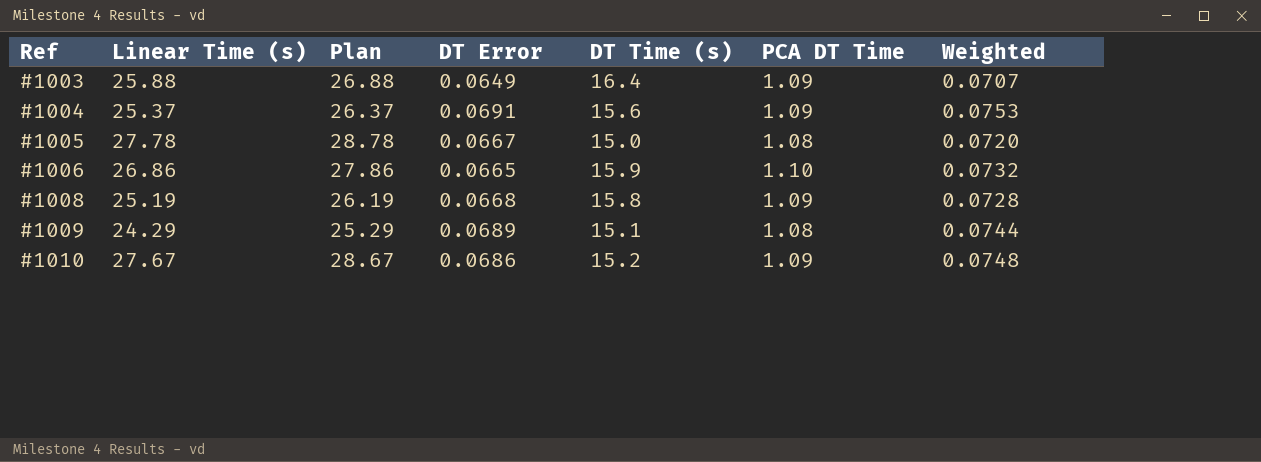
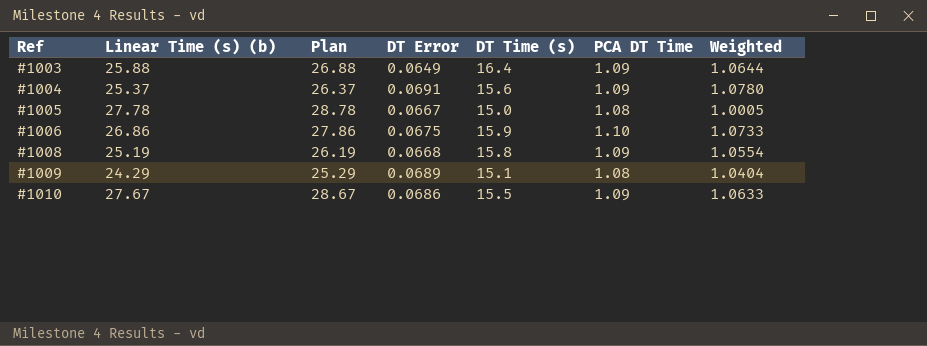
column name: Linear Time (s) -> Linear Time (s) (b)
column Weighted | formula: [DT Error] * [PCA DT Time] -> [DT Error] * [DT Time (s)]
#1006 | DT Error: 0.0665 -> 0.0675
#1010 | DT Time (s): 15.2 -> 15.5

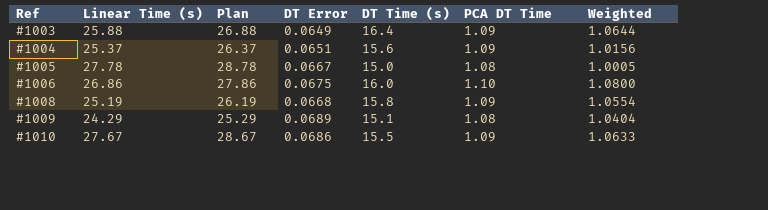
column name: Linear Time (s) (b) -> Linear Time (s)
#1004 | DT Error: 0.0691 -> 0.0651
#1004 | Weighted: 1.0780 -> 1.0156
#1006 | DT Time (s): 15.9 -> 16.0
#1006 | Weighted: 1.0733 -> 1.0800

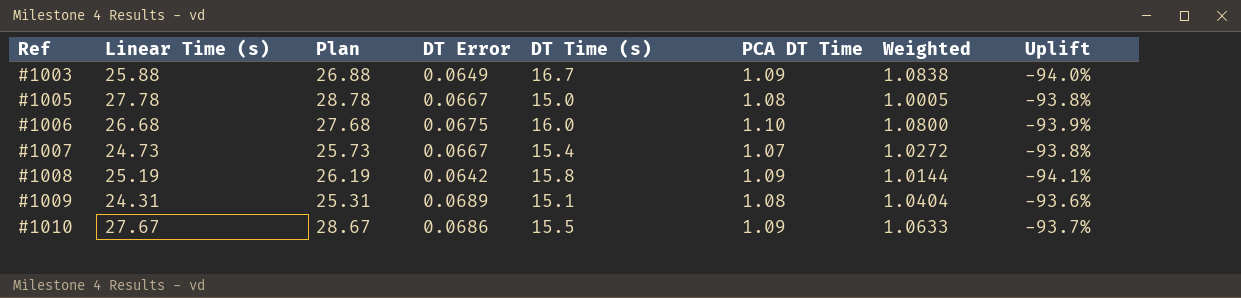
column Uplift | formula: none -> ([DT Error] - [PCA DT Time]) / [PCA DT Time]
row #1004: 25.37 | 26.37 | 0.0651 | 15.6 | 1.09 | 1.0156 -> none
#1003 | DT Time (s): 16.4 -> 16.7
#1003 | Weighted: 1.0644 -> 1.0838
#1006 | Linear Time (s): 26.86 -> 26.68
#1006 | Plan: 27.86 -> 27.68
row #1007: none -> 24.73 | 25.73 | 0.0667 | 15.4 | 1.07 | 1.0272 | -93.8%
#1008 | DT Error: 0.0668 -> 0.0642
#1008 | Weighted: 1.0554 -> 1.0144
#1009 | Linear Time (s): 24.29 -> 24.31
#1009 | Plan: 25.29 -> 25.31

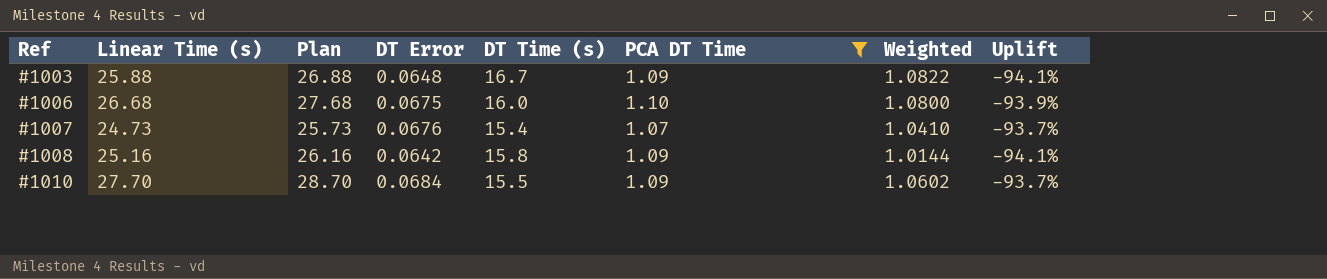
filter: none -> PCA DT Time != 1.08
#1003 | DT Error: 0.0649 -> 0.0648
#1003 | Weighted: 1.0838 -> 1.0822
#1003 | Uplift: -94.0% -> -94.1%
#1007 | DT Error: 0.0667 -> 0.0676
#1007 | Weighted: 1.0272 -> 1.0410
#1007 | Uplift: -93.8% -> -93.7%
#1008 | Linear Time (s): 25.19 -> 25.16
#1008 | Plan: 26.19 -> 26.16
#1010 | Linear Time (s): 27.67 -> 27.70
#1010 | Plan: 28.67 -> 28.70
#1010 | DT Error: 0.0686 -> 0.0684
#1010 | Weighted: 1.0633 -> 1.0602

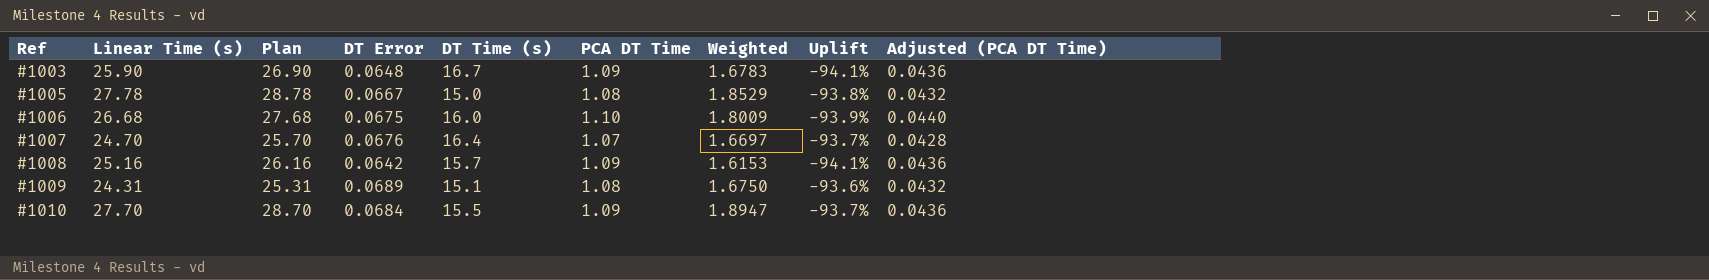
filter: PCA DT Time != 1.08 -> none
column Weighted | formula: [DT Error] * [DT Time (s)] -> [Linear Time (s)] * [DT Error]
column Adjusted (PCA DT Time) | formula: none -> [PCA DT Time] * 0.04
#1003 | Linear Time (s): 25.88 -> 25.90
#1003 | Plan: 26.88 -> 26.90
#1007 | Linear Time (s): 24.73 -> 24.70
#1007 | Plan: 25.73 -> 25.70
#1007 | DT Time (s): 15.4 -> 16.4
#1008 | DT Time (s): 15.8 -> 15.7

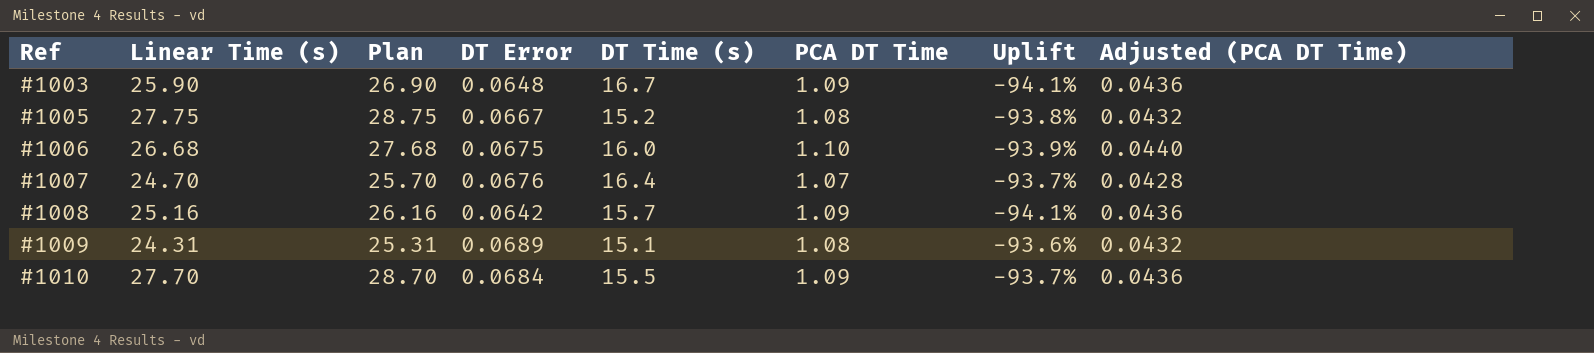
column Weighted | formula: [Linear Time (s)] * [DT Error] -> none
#1005 | Linear Time (s): 27.78 -> 27.75
#1005 | Plan: 28.78 -> 28.75
#1005 | DT Time (s): 15.0 -> 15.2

